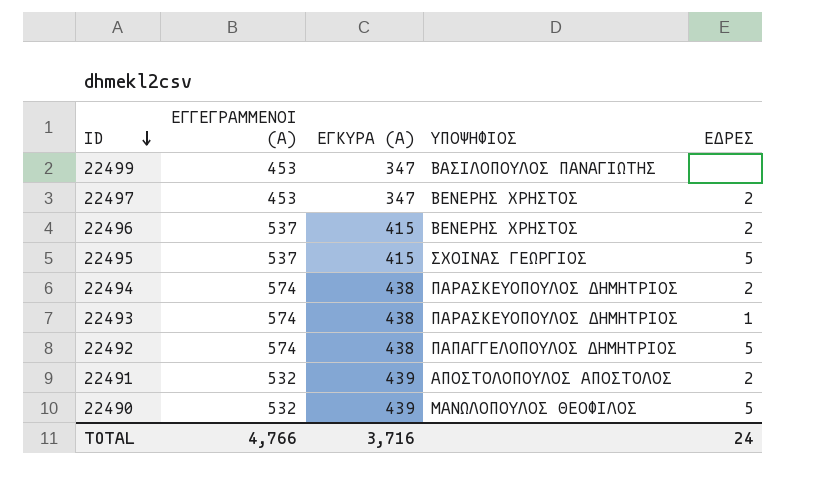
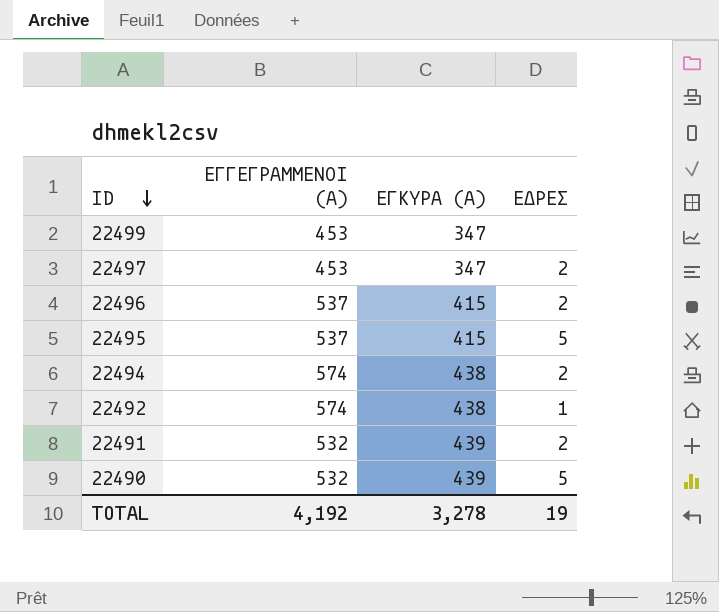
column ΥΠΟΨΗΦΙΟΣ | position: 4 -> none
row 22493: 574 | 438 | ΠΑΡΑΣΚΕΥΟΠΟΥΛΟΣ ΔΗΜΗΤΡΙΟΣ | 1 -> none
22492 | ΕΔΡΕΣ: 5 -> 1
TOTAL | ΕΓΓΕΓΡΑΜΜΕΝΟΙ (Α): 4,766 -> 4,192
TOTAL | ΕΓΚΥΡΑ (Α): 3,716 -> 3,278
TOTAL | ΕΔΡΕΣ: 24 -> 19

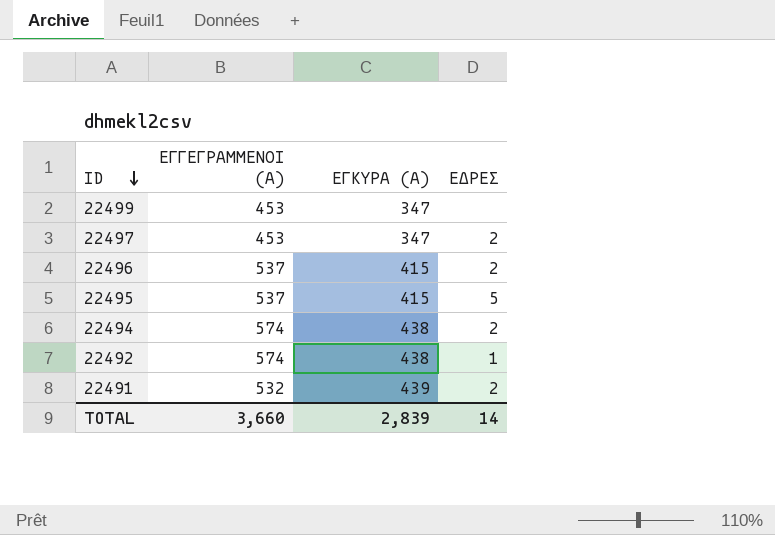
row 22490: 532 | 439 | 5 -> none
TOTAL | ΕΓΓΕΓΡΑΜΜΕΝΟΙ (Α): 4,192 -> 3,660
TOTAL | ΕΓΚΥΡΑ (Α): 3,278 -> 2,839
TOTAL | ΕΔΡΕΣ: 19 -> 14

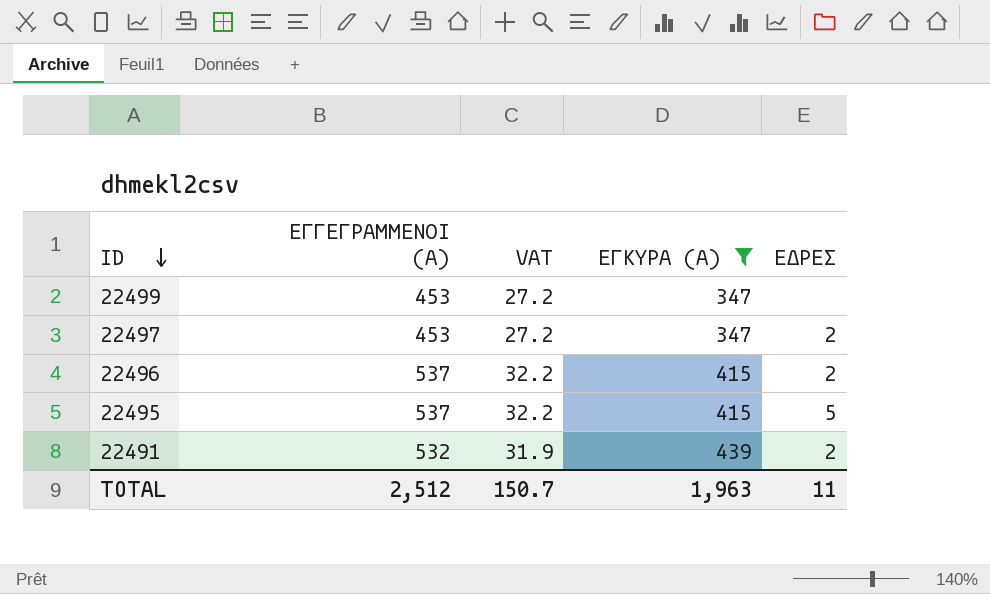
filter: none -> ΕΓΚΥΡΑ (Α) != 438
column VAT | formula: none -> [ΕΓΓΕΓΡΑΜΜΕΝΟΙ (Α)] * 0.06
TOTAL | ΕΓΓΕΓΡΑΜΜΕΝΟΙ (Α): 3,660 -> 2,512
TOTAL | ΕΓΚΥΡΑ (Α): 2,839 -> 1,963
TOTAL | ΕΔΡΕΣ: 14 -> 11

